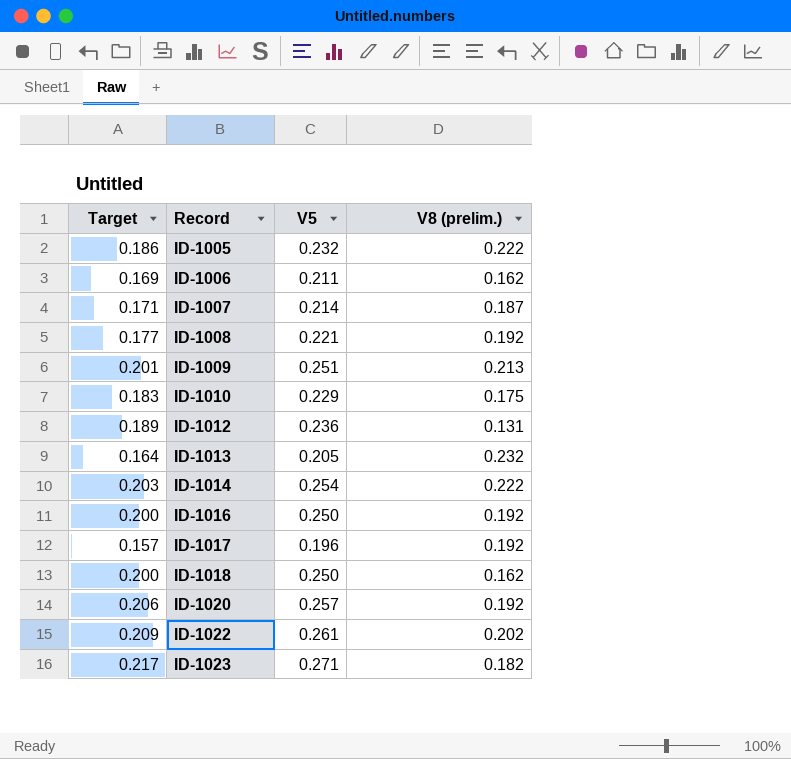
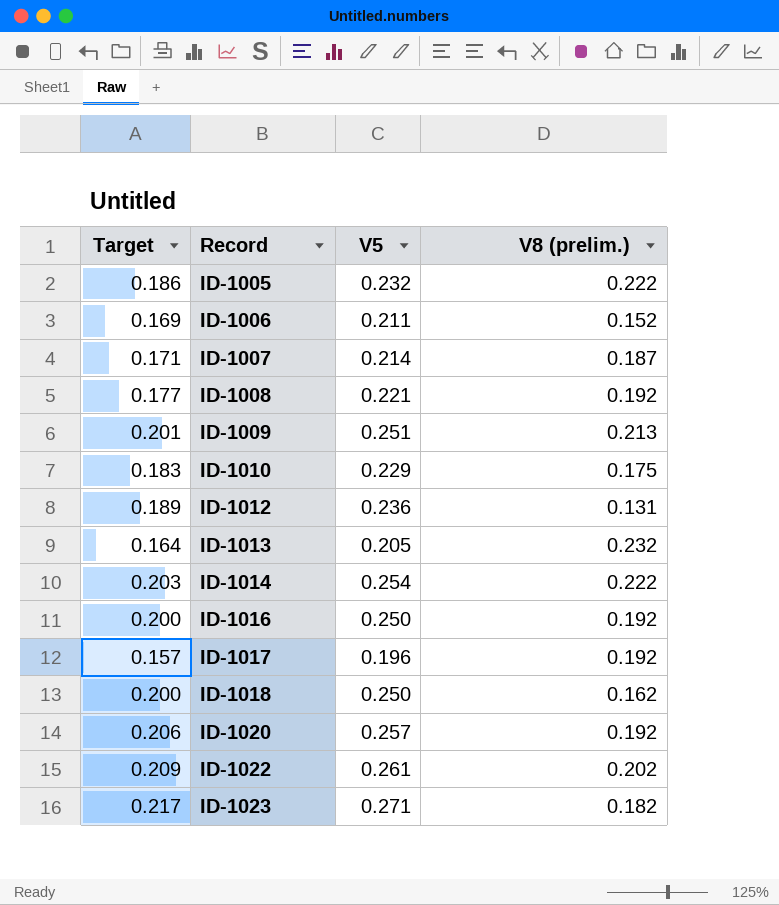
ID-1006 | V8 (prelim.): 0.162 -> 0.152

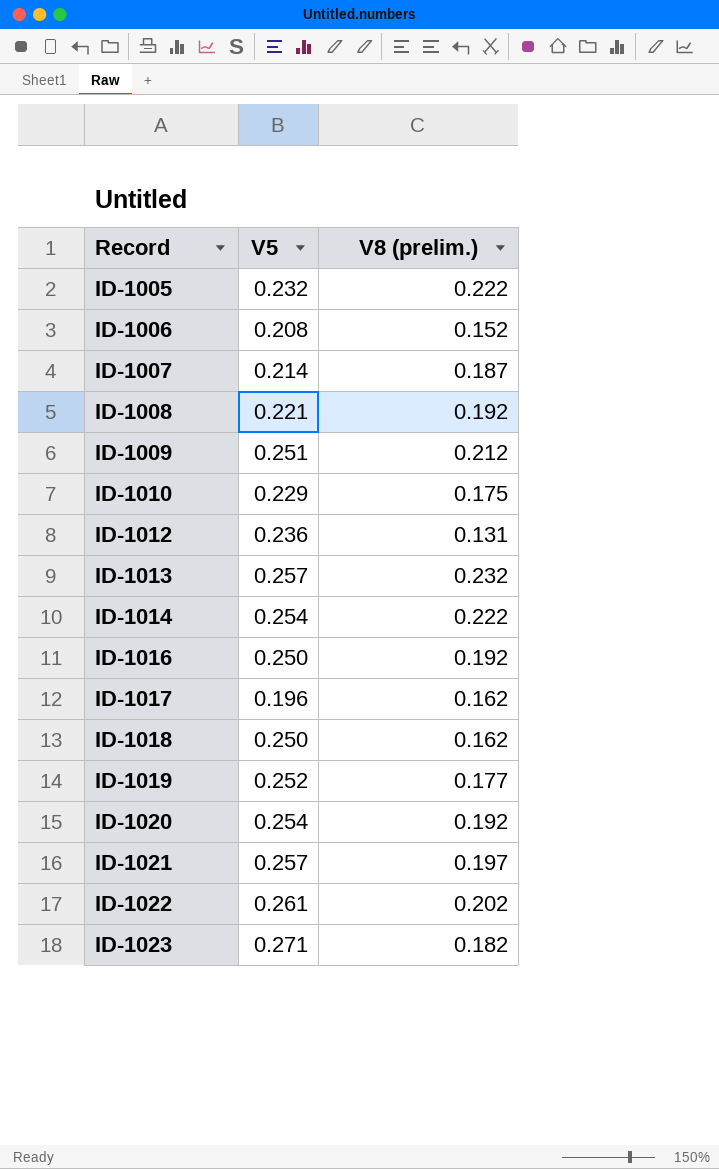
column Target | formula: [V5] * 0.8 -> none
ID-1006 | V5: 0.211 -> 0.208
ID-1009 | V8 (prelim.): 0.213 -> 0.212
ID-1013 | V5: 0.205 -> 0.257
ID-1017 | V8 (prelim.): 0.192 -> 0.162
row ID-1019: none -> 0.252 | 0.177
ID-1020 | V5: 0.257 -> 0.254
row ID-1021: none -> 0.257 | 0.197

